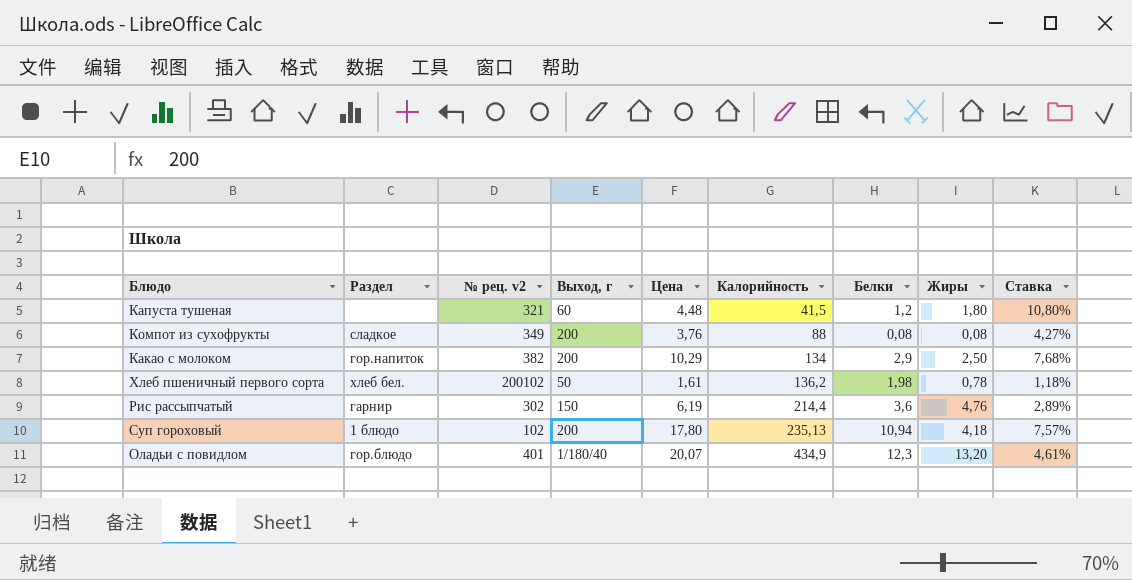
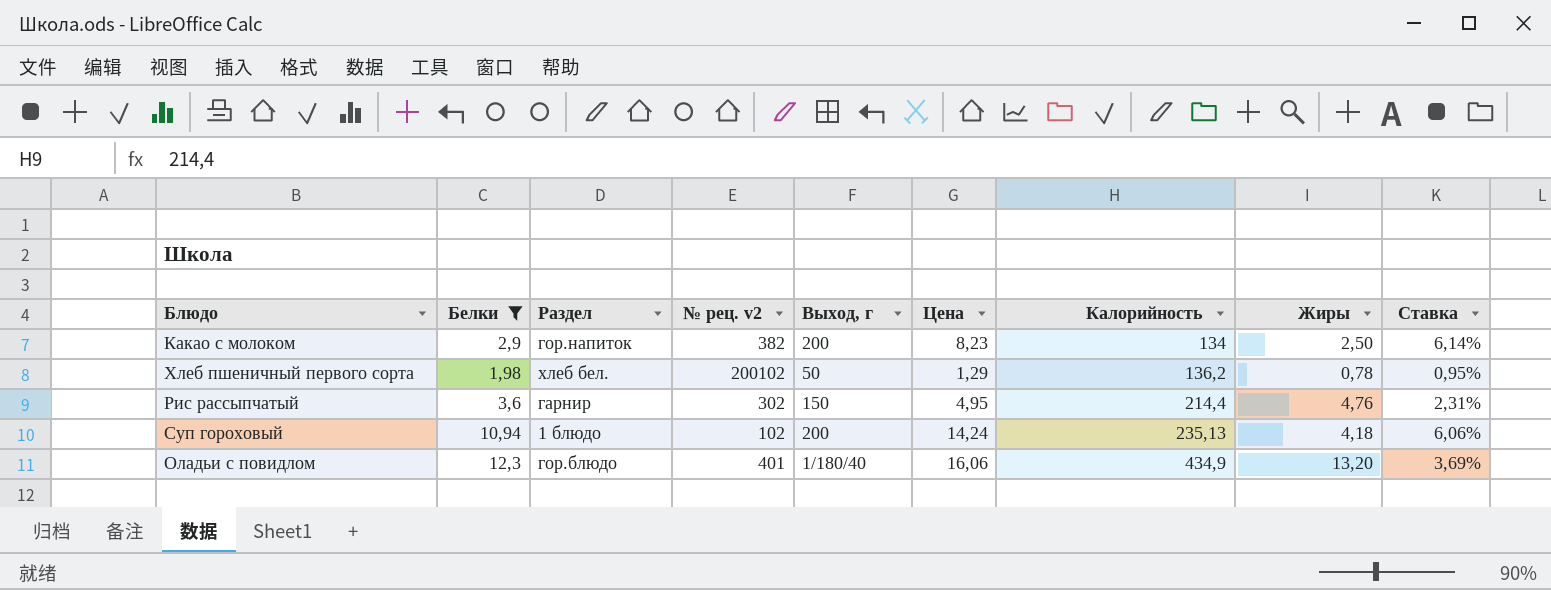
filter: none -> Белки >= 1,98
column Белки | position: 7 -> 2
Какао с молоком | Цена: 10,29 -> 8,23
Какао с молоком | Ставка: 7,68% -> 6,14%
Хлеб пшеничный первого сорта | Цена: 1,61 -> 1,29
Хлеб пшеничный первого сорта | Ставка: 1,18% -> 0,95%
Рис рассыпчатый | Цена: 6,19 -> 4,95
Рис рассыпчатый | Ставка: 2,89% -> 2,31%
Суп гороховый | Цена: 17,80 -> 14,24
Суп гороховый | Ставка: 7,57% -> 6,06%
Оладьи с повидлом | Цена: 20,07 -> 16,06
Оладьи с повидлом | Ставка: 4,61% -> 3,69%

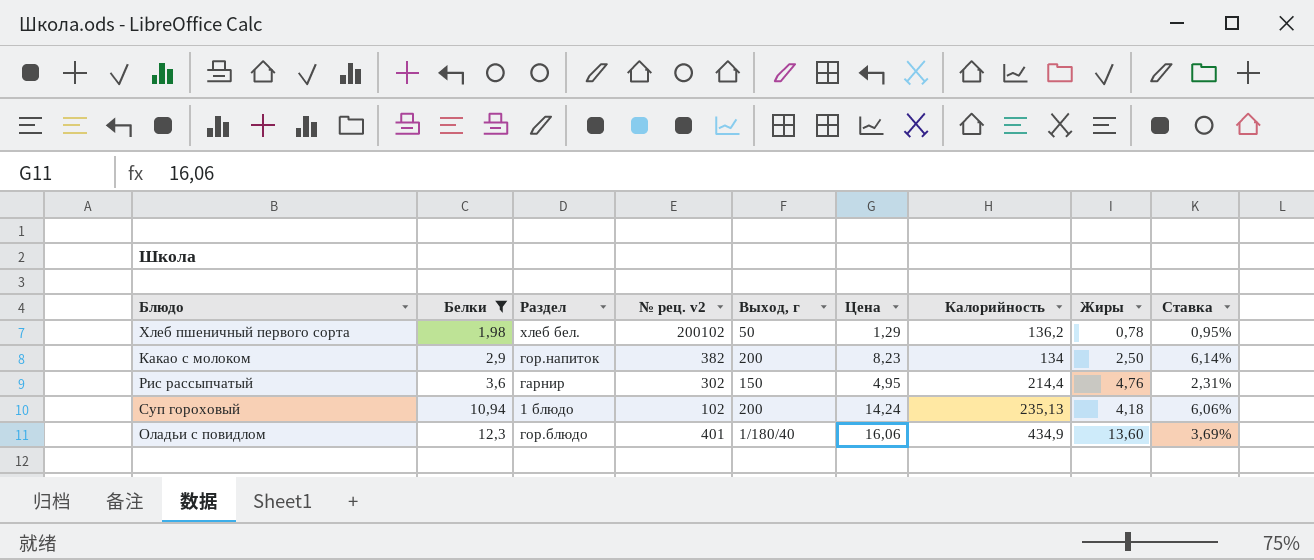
row order: Калорийность ascending -> Белки ascending
Оладьи с повидлом | Жиры: 13,20 -> 13,60

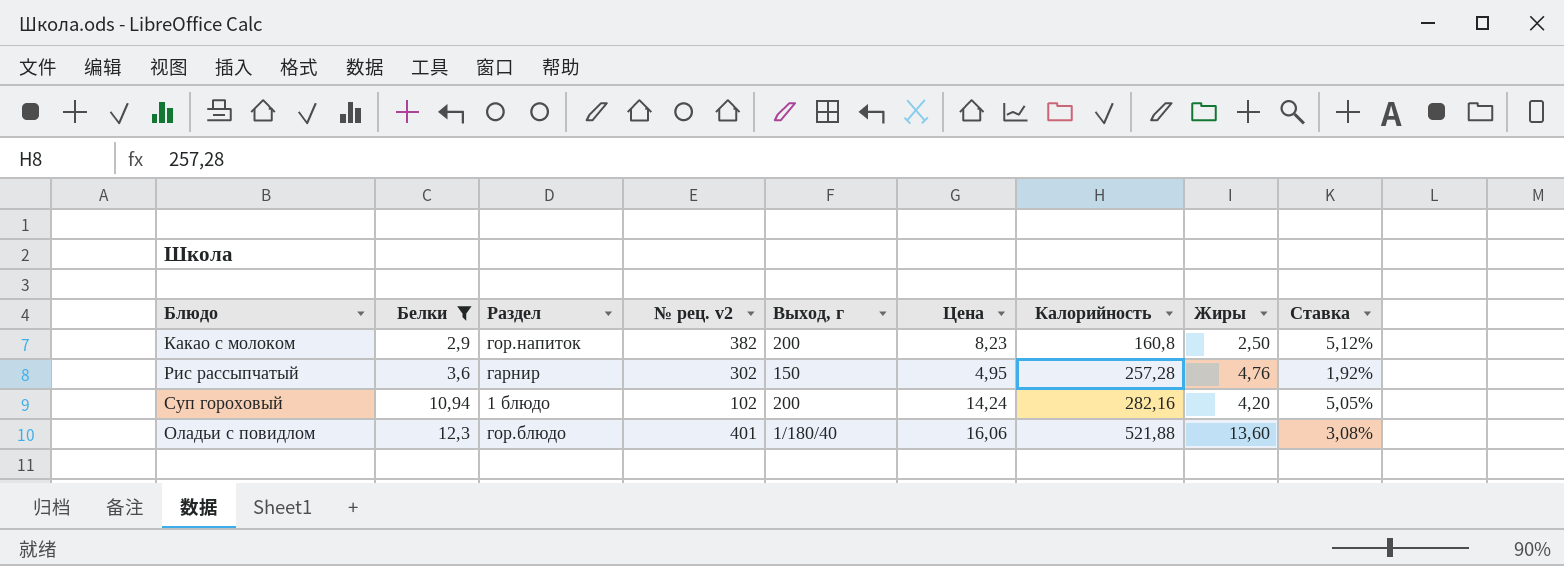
row Хлеб пшеничный первого сорта: 1,98 | хлеб бел. | 200102 | 50 | 1,29 | 136,2 | 0,78 | 0,95% -> none
Какао с молоком | Калорийность: 134 -> 160,8
Какао с молоком | Ставка: 6,14% -> 5,12%
Рис рассыпчатый | Калорийность: 214,4 -> 257,28
Рис рассыпчатый | Ставка: 2,31% -> 1,92%
Суп гороховый | Калорийность: 235,13 -> 282,16
Суп гороховый | Жиры: 4,18 -> 4,20
Суп гороховый | Ставка: 6,06% -> 5,05%
Оладьи с повидлом | Калорийность: 434,9 -> 521,88
Оладьи с повидлом | Ставка: 3,69% -> 3,08%

